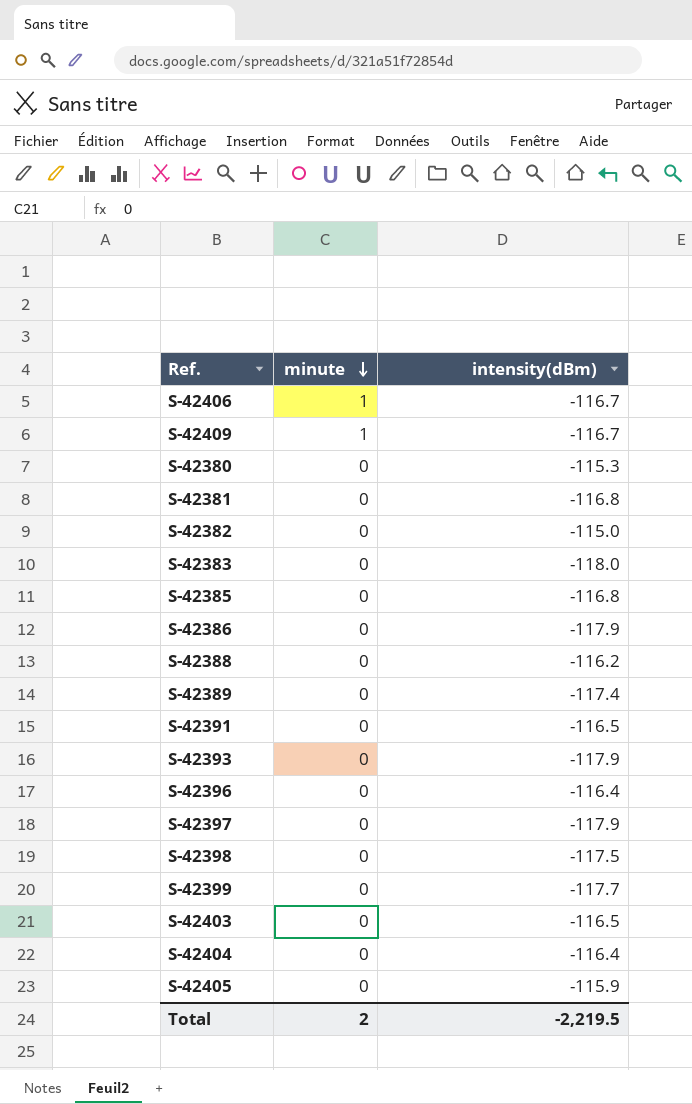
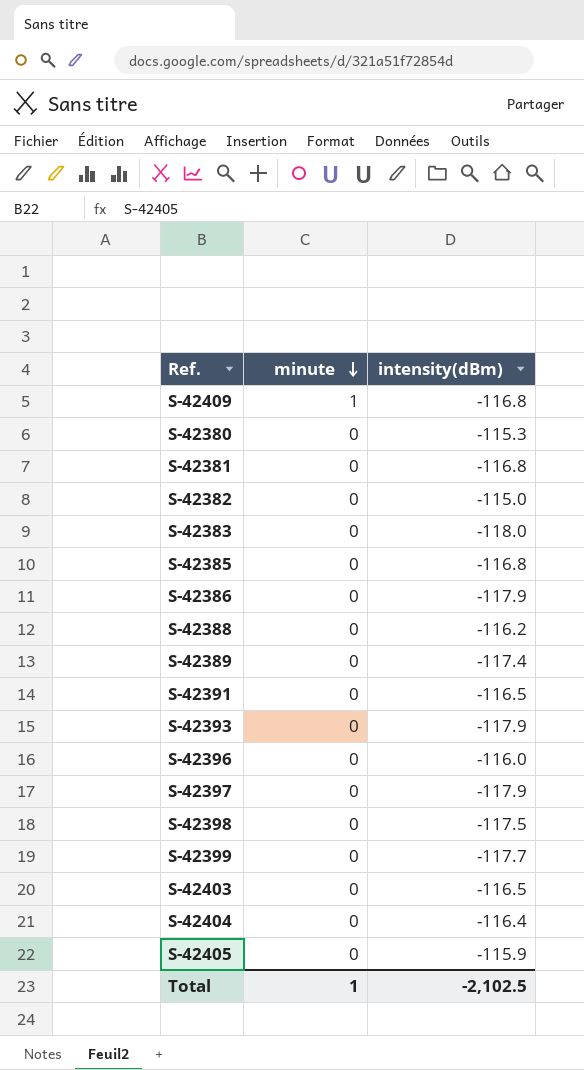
row S-42406: 1 | -116.7 -> none
S-42409 | intensity(dBm): -116.7 -> -116.8
S-42396 | intensity(dBm): -116.4 -> -116.0
Total | minute: 2 -> 1
Total | intensity(dBm): -2,219.5 -> -2,102.5

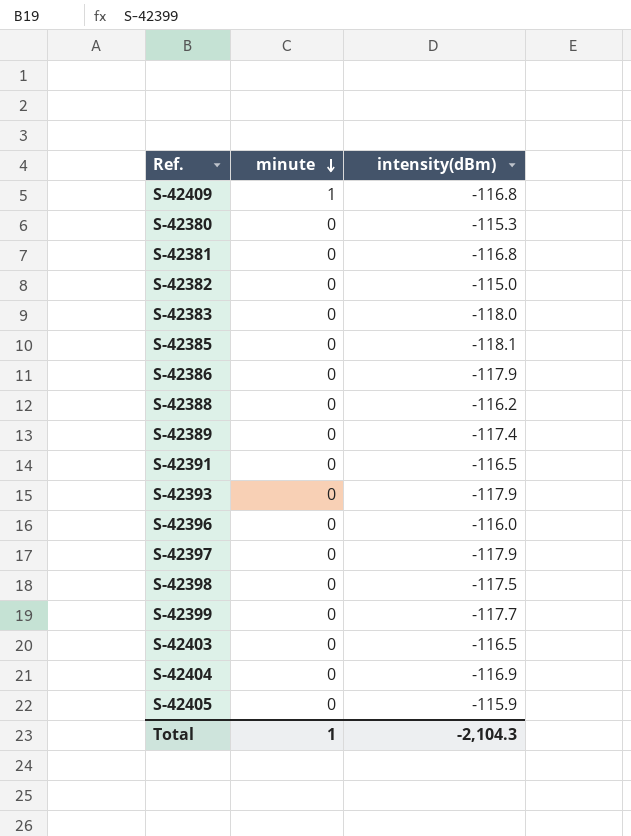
S-42385 | intensity(dBm): -116.8 -> -118.1
S-42404 | intensity(dBm): -116.4 -> -116.9
Total | intensity(dBm): -2,102.5 -> -2,104.3

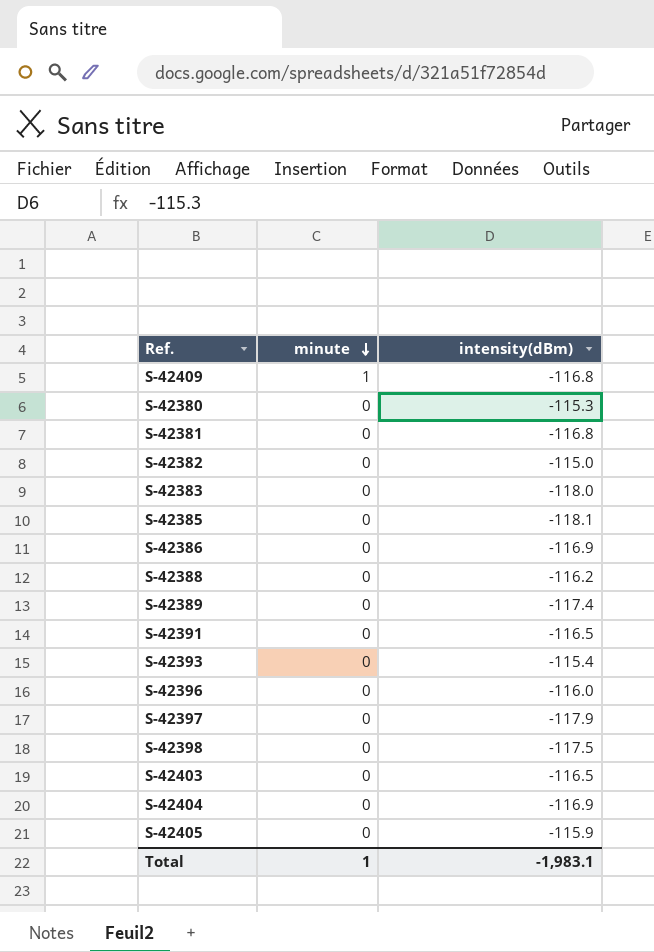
row S-42399: 0 | -117.7 -> none
S-42386 | intensity(dBm): -117.9 -> -116.9
S-42393 | intensity(dBm): -117.9 -> -115.4
Total | intensity(dBm): -2,104.3 -> -1,983.1

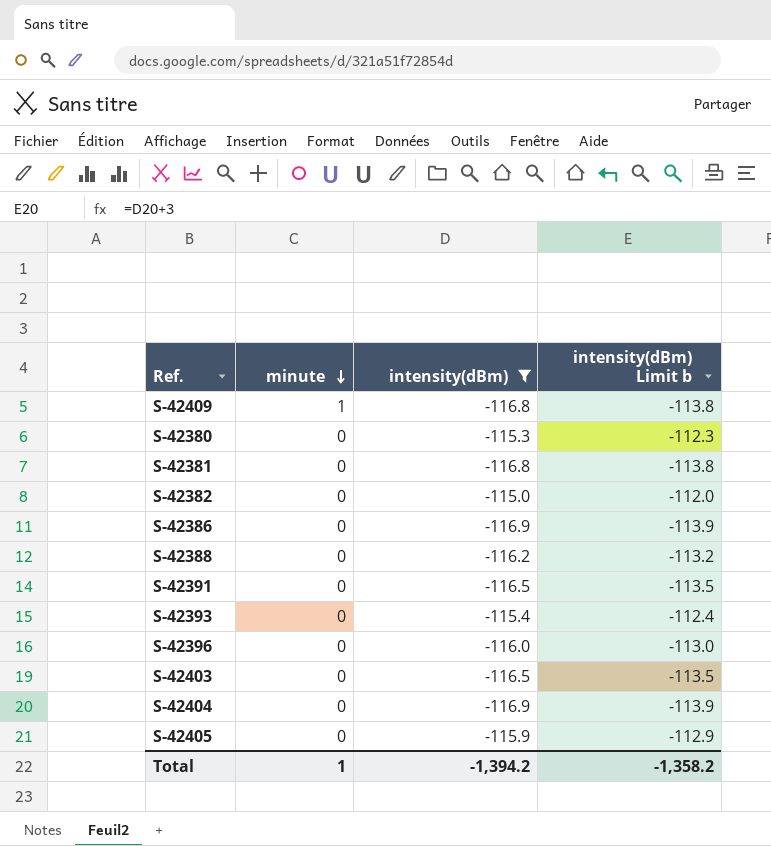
filter: none -> intensity(dBm) >= -116.9
column intensity(dBm) Limit b | formula: none -> [intensity(dBm)] + 3
Total | intensity(dBm): -1,983.1 -> -1,394.2

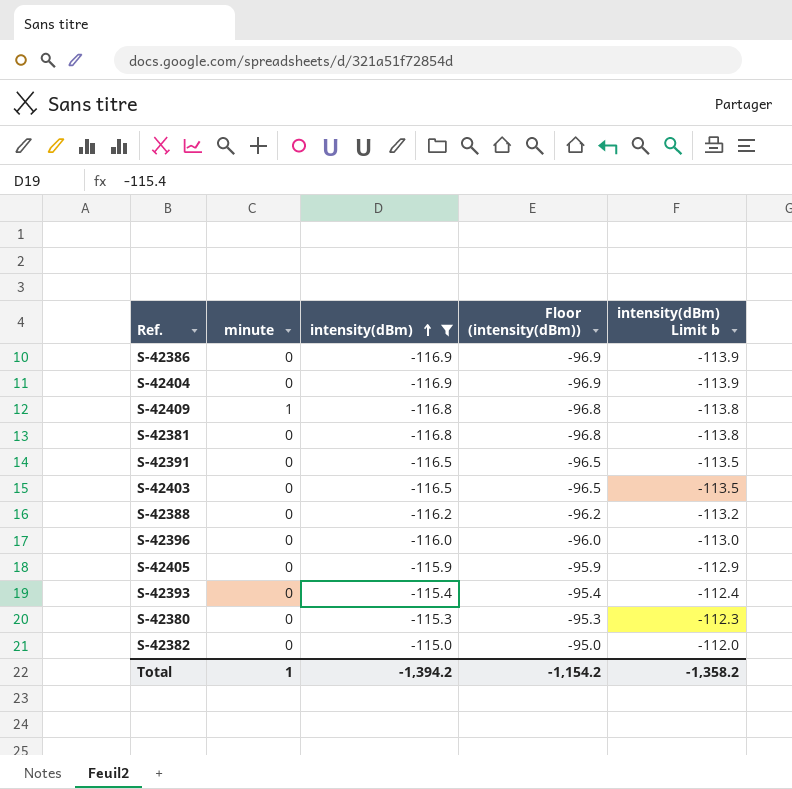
row order: minute descending -> intensity(dBm) ascending
column Floor (intensity(dBm)) | formula: none -> [intensity(dBm)] + 20

